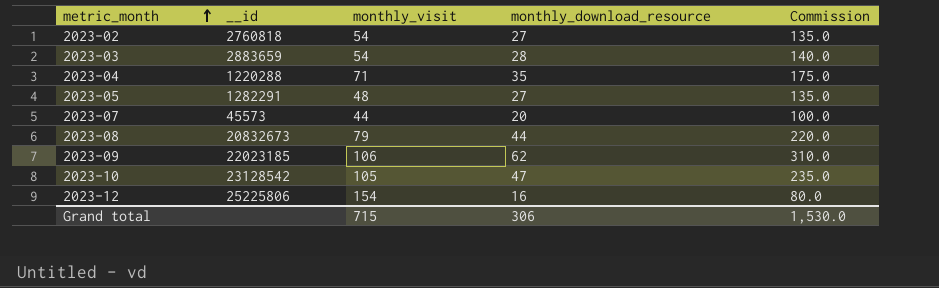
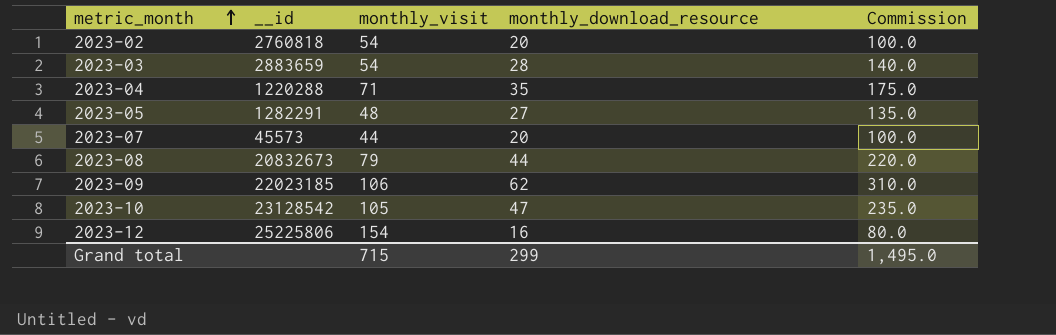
2023-02 | monthly_download_resource: 27 -> 20
2023-02 | Commission: 135.0 -> 100.0
Grand total | monthly_download_resource: 306 -> 299
Grand total | Commission: 1,530.0 -> 1,495.0

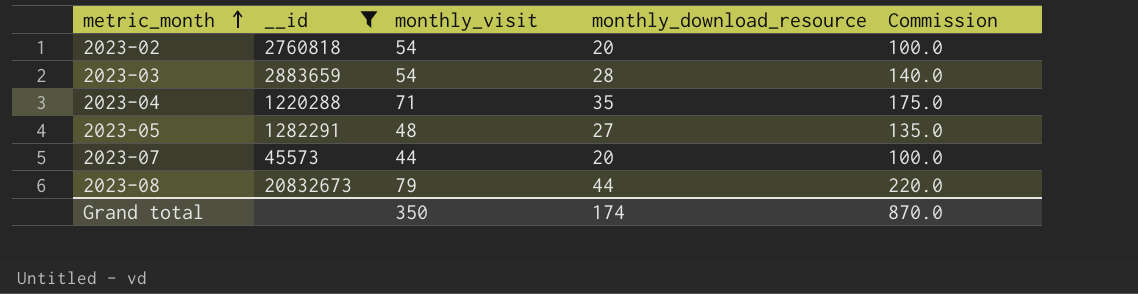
filter: none -> __id <= 20832673
Grand total | monthly_visit: 715 -> 350
Grand total | monthly_download_resource: 299 -> 174
Grand total | Commission: 1,495.0 -> 870.0

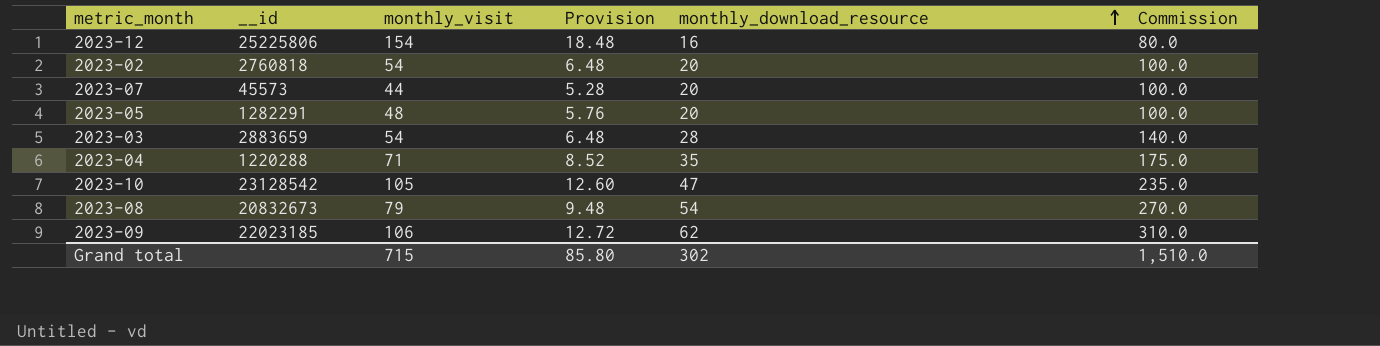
filter: __id <= 20832673 -> none
row order: metric_month ascending -> monthly_download_resource ascending
column Provision | formula: none -> [monthly_visit] * 0.12
2023-05 | monthly_download_resource: 27 -> 20
2023-05 | Commission: 135.0 -> 100.0
2023-08 | monthly_download_resource: 44 -> 54
2023-08 | Commission: 220.0 -> 270.0
Grand total | monthly_visit: 350 -> 715
Grand total | monthly_download_resource: 174 -> 302
Grand total | Commission: 870.0 -> 1,510.0

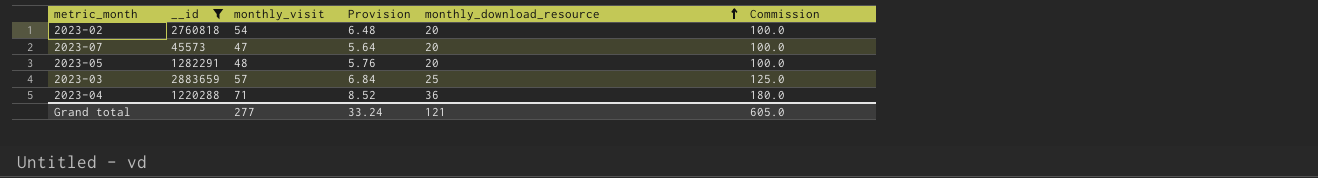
filter: none -> __id <= 2883659
2023-07 | monthly_visit: 44 -> 47
2023-07 | Provision: 5.28 -> 5.64
2023-03 | monthly_visit: 54 -> 57
2023-03 | Provision: 6.48 -> 6.84
2023-03 | monthly_download_resource: 28 -> 25
2023-03 | Commission: 140.0 -> 125.0
2023-04 | monthly_download_resource: 35 -> 36
2023-04 | Commission: 175.0 -> 180.0
Grand total | monthly_visit: 715 -> 277
Grand total | Provision: 85.80 -> 33.24
Grand total | monthly_download_resource: 302 -> 121
Grand total | Commission: 1,510.0 -> 605.0

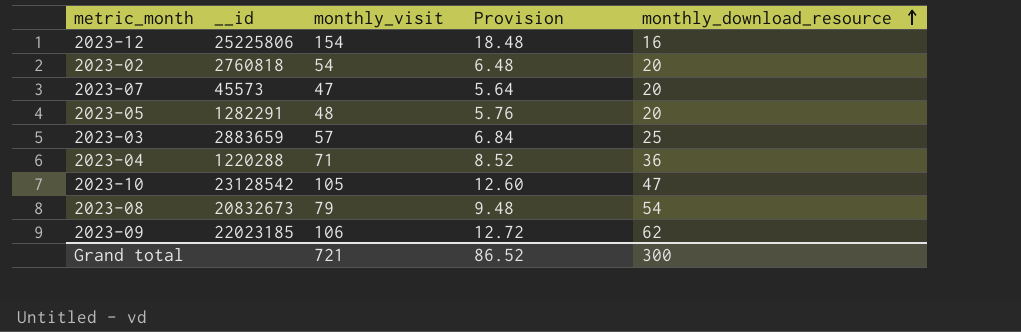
filter: __id <= 2883659 -> none
column Commission | formula: [monthly_download_resource] * 5 -> none
Grand total | monthly_visit: 277 -> 721
Grand total | Provision: 33.24 -> 86.52
Grand total | monthly_download_resource: 121 -> 300

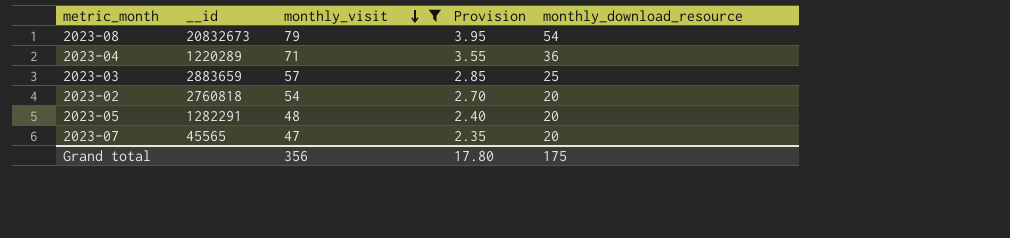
filter: none -> monthly_visit <= 79
row order: monthly_download_resource ascending -> monthly_visit descending
column Provision | formula: [monthly_visit] * 0.12 -> [monthly_visit] * 0.05
2023-04 | __id: 1220288 -> 1220289
2023-07 | __id: 45573 -> 45565
Grand total | monthly_visit: 721 -> 356
Grand total | Provision: 86.52 -> 17.80
Grand total | monthly_download_resource: 300 -> 175

